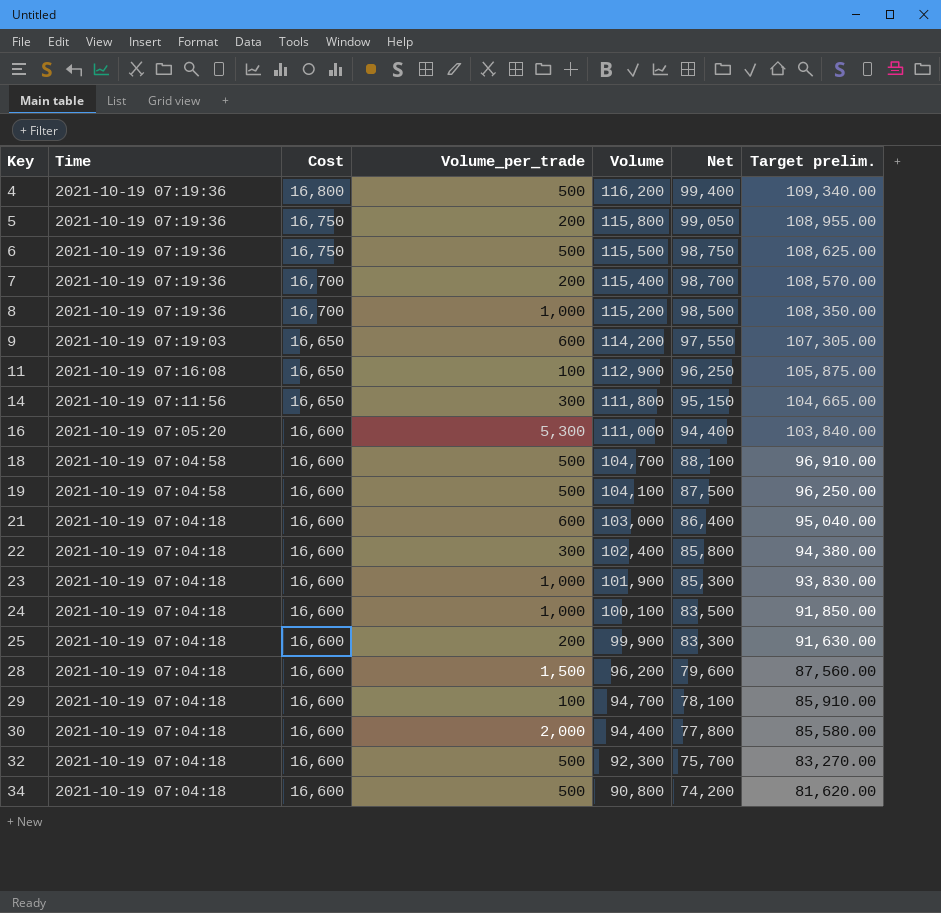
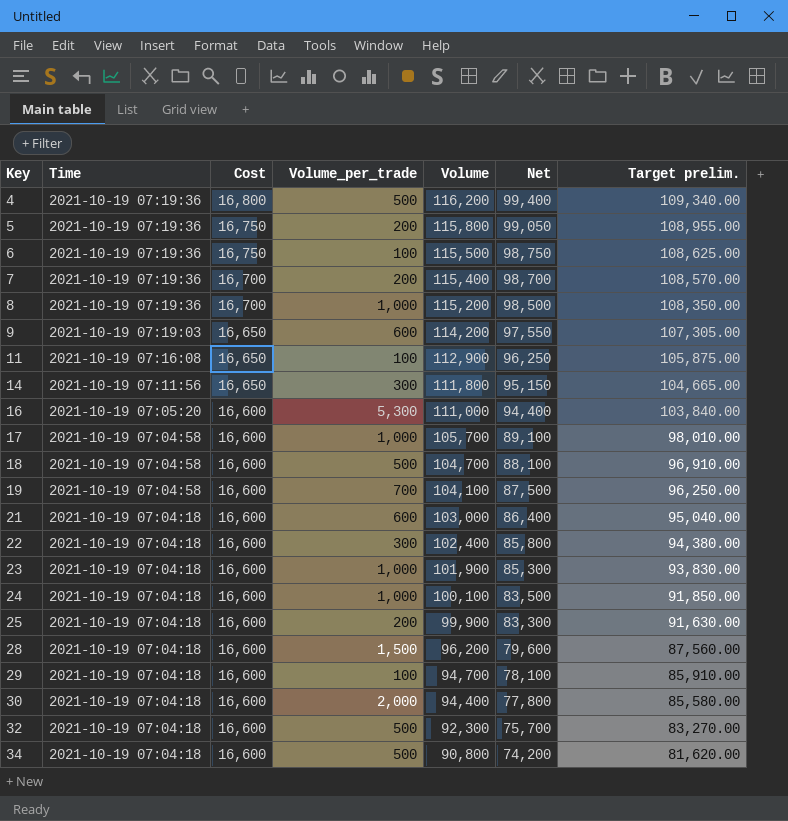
6 | Volume_per_trade: 500 -> 100
row 17: none -> 2021-10-19 07:04:58 | 16,600 | 1,000 | 105,700 | 89,100 | 98,010.00
19 | Volume_per_trade: 500 -> 700

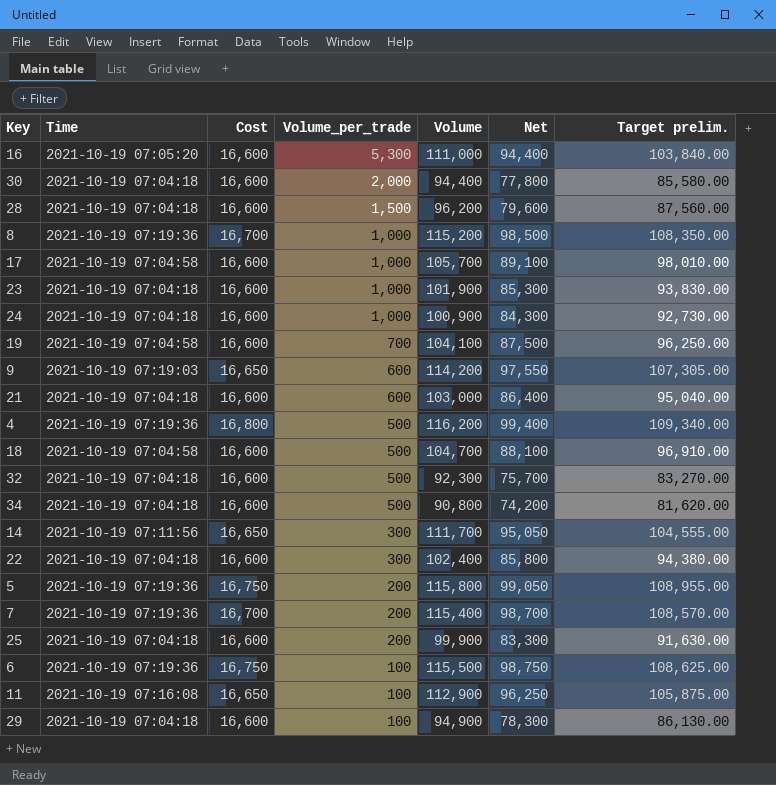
row order: Key ascending -> Volume_per_trade descending
24 | Volume: 100,100 -> 100,900
24 | Net: 83,500 -> 84,300
24 | Target prelim.: 91,850.00 -> 92,730.00
14 | Volume: 111,800 -> 111,700
14 | Net: 95,150 -> 95,050
14 | Target prelim.: 104,665.00 -> 104,555.00
29 | Volume: 94,700 -> 94,900
29 | Net: 78,100 -> 78,300
29 | Target prelim.: 85,910.00 -> 86,130.00

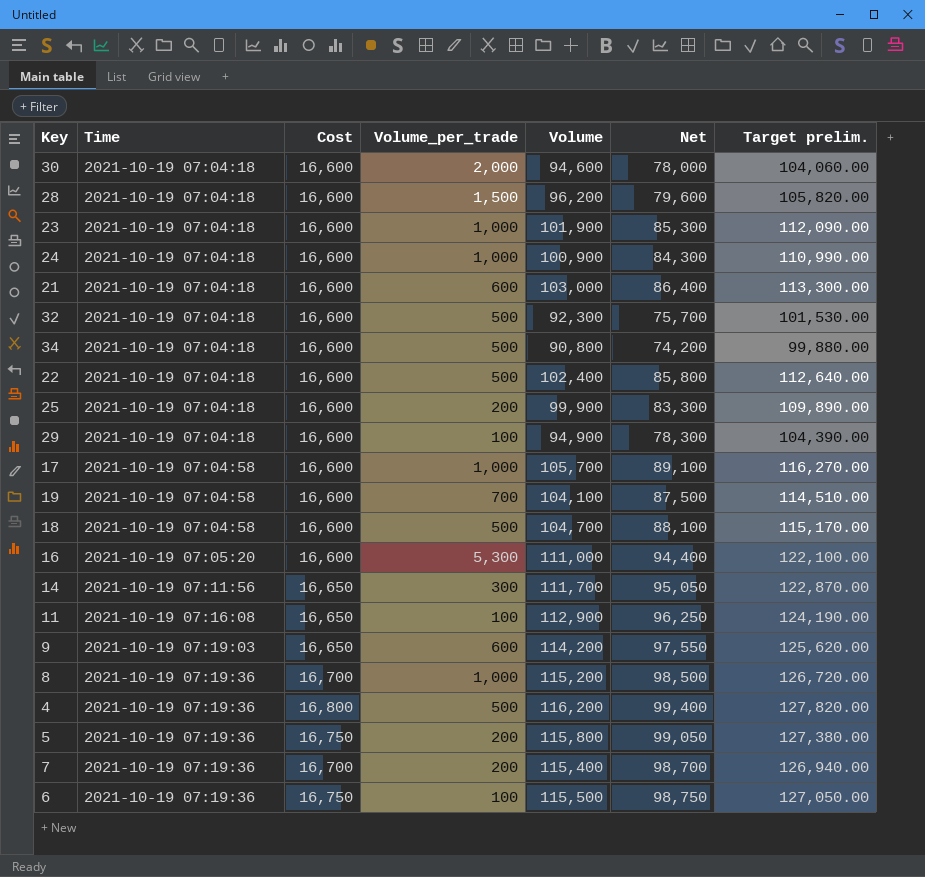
row order: Volume_per_trade descending -> Time ascending
column Target prelim. | formula: [Net] * 1.1 -> [Volume] * 1.1
30 | Volume: 94,400 -> 94,600
30 | Net: 77,800 -> 78,000
22 | Volume_per_trade: 300 -> 500

